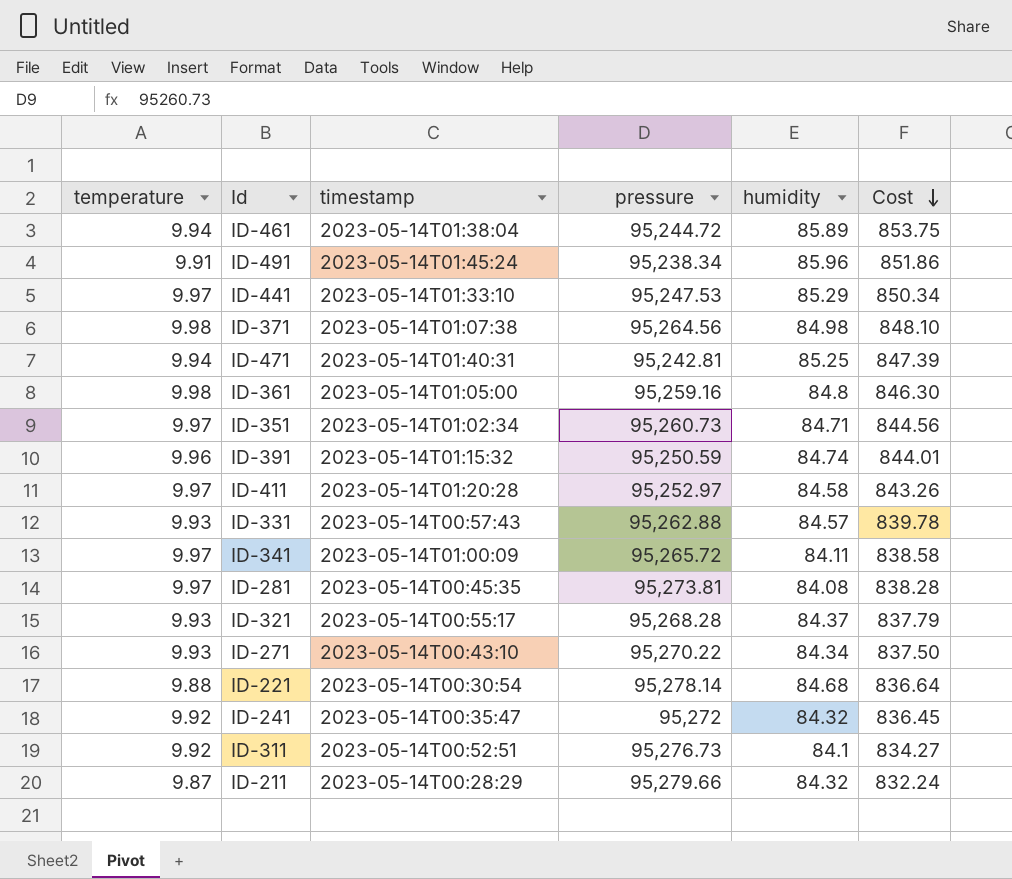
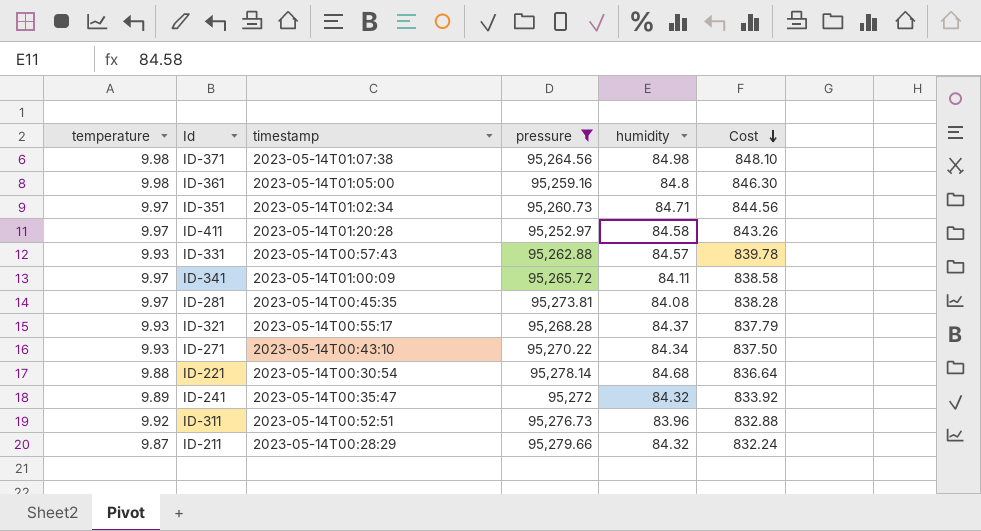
filter: none -> pressure >= 95,252.97
ID-241 | temperature: 9.92 -> 9.89
ID-241 | Cost: 836.45 -> 833.92
ID-311 | humidity: 84.1 -> 83.96
ID-311 | Cost: 834.27 -> 832.88

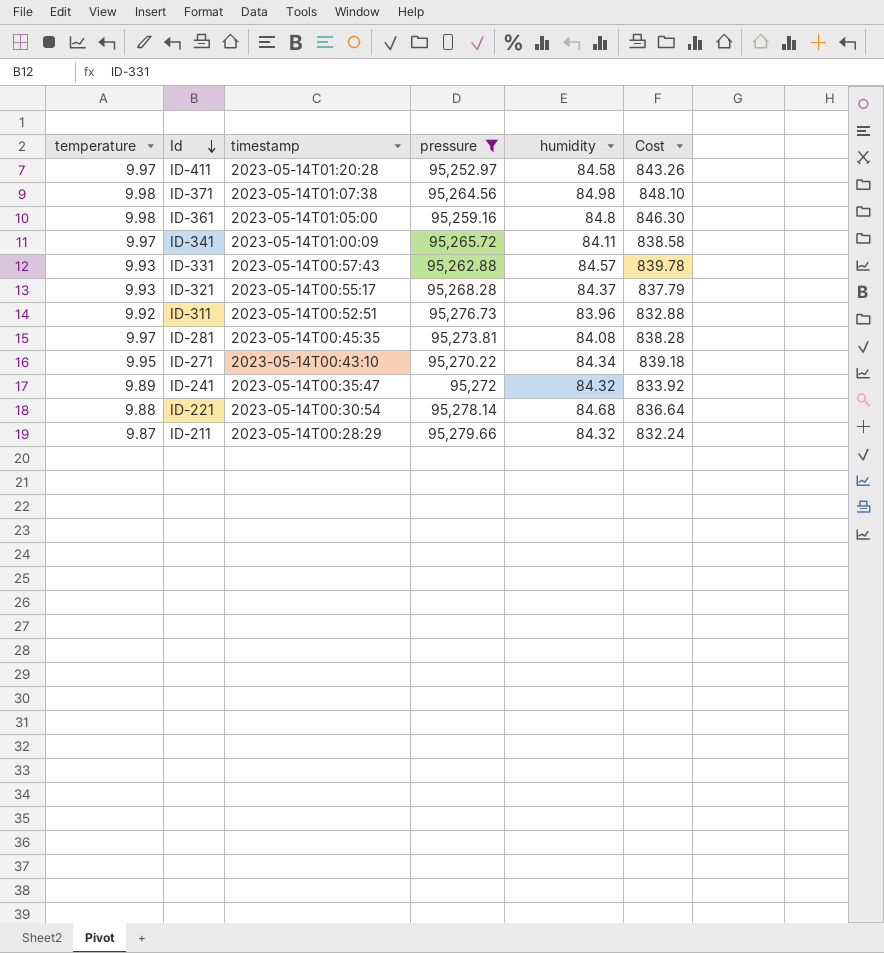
row order: Cost descending -> Id descending
row ID-351: 9.97 | 2023-05-14T01:02:34 | 95,260.73 | 84.71 | 844.56 -> none
ID-271 | temperature: 9.93 -> 9.95
ID-271 | Cost: 837.50 -> 839.18

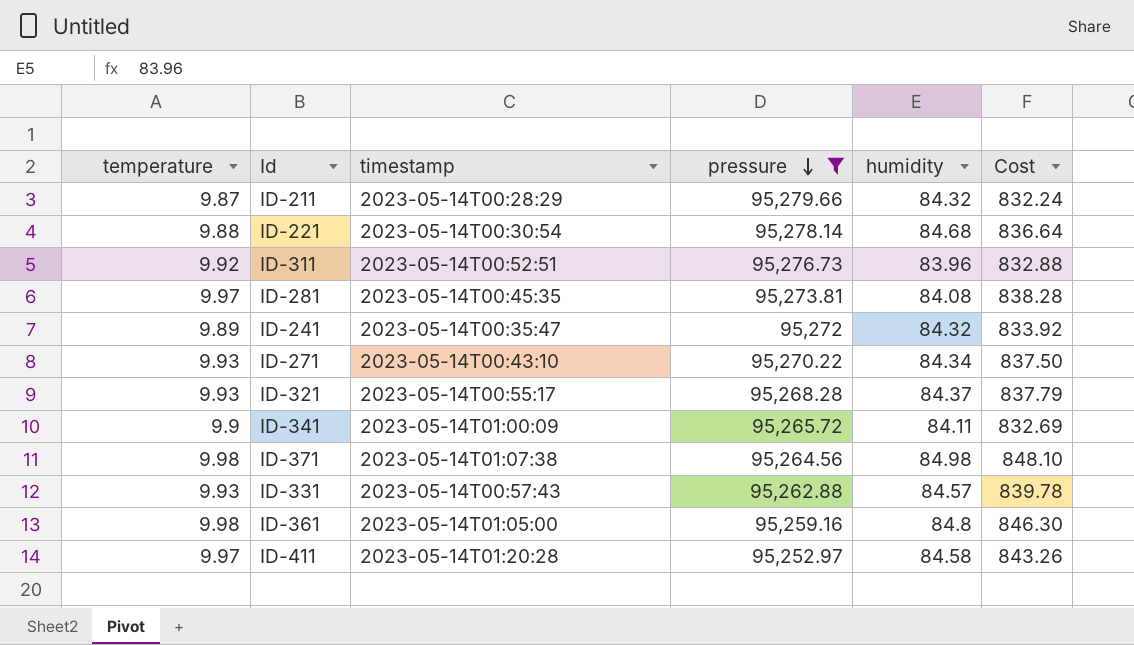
row order: Id descending -> pressure descending
ID-271 | temperature: 9.95 -> 9.93
ID-271 | Cost: 839.18 -> 837.50
ID-341 | temperature: 9.97 -> 9.9
ID-341 | Cost: 838.58 -> 832.69

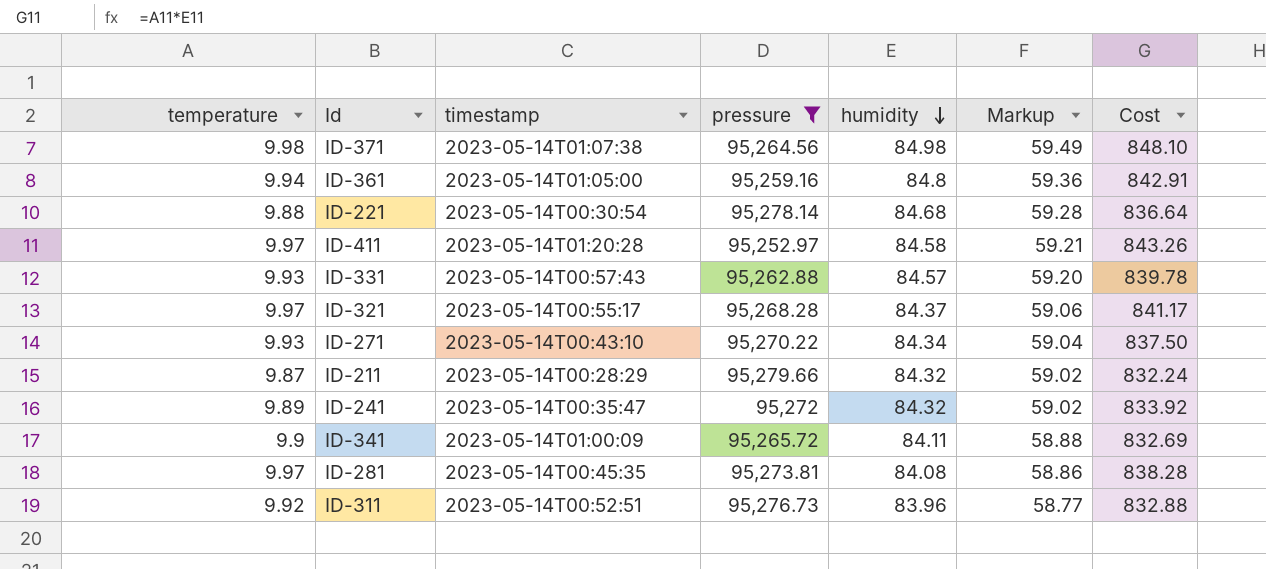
row order: pressure descending -> humidity descending
column Markup | formula: none -> [humidity] * 0.7
ID-361 | temperature: 9.98 -> 9.94
ID-361 | Cost: 846.30 -> 842.91
ID-321 | temperature: 9.93 -> 9.97
ID-321 | Cost: 837.79 -> 841.17

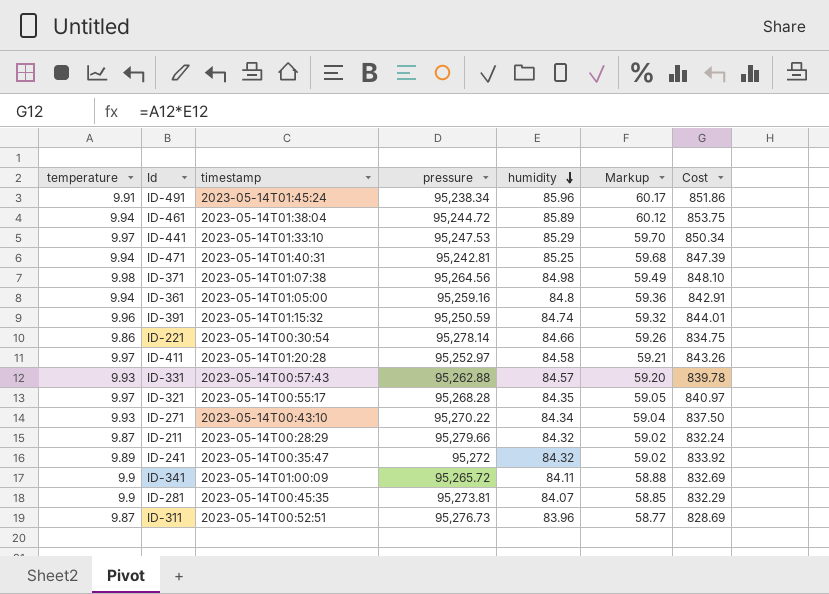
filter: pressure >= 95,252.97 -> none
ID-221 | temperature: 9.88 -> 9.86
ID-221 | humidity: 84.68 -> 84.66
ID-221 | Markup: 59.28 -> 59.26
ID-221 | Cost: 836.64 -> 834.75
ID-321 | humidity: 84.37 -> 84.35
ID-321 | Markup: 59.06 -> 59.05
ID-321 | Cost: 841.17 -> 840.97
ID-281 | temperature: 9.97 -> 9.9
ID-281 | humidity: 84.08 -> 84.07
ID-281 | Markup: 58.86 -> 58.85
ID-281 | Cost: 838.28 -> 832.29
ID-311 | temperature: 9.92 -> 9.87
ID-311 | Cost: 832.88 -> 828.69

